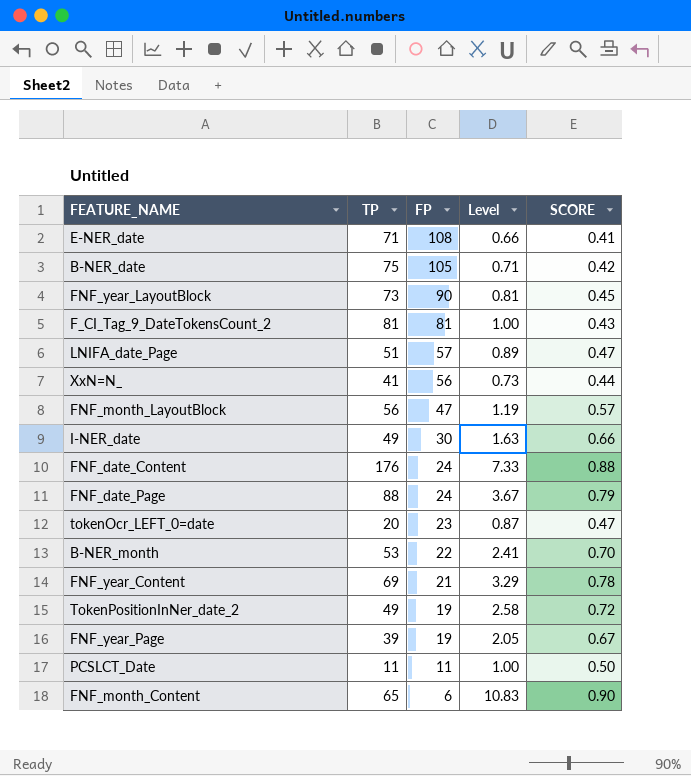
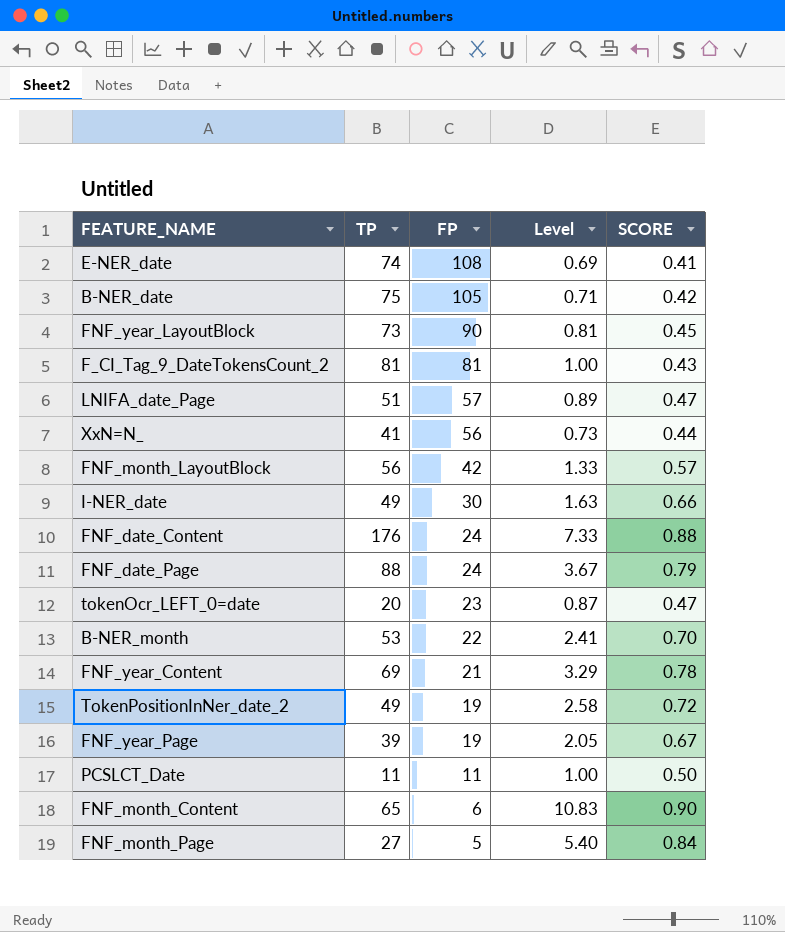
E-NER_date | TP: 71 -> 74
E-NER_date | Level: 0.66 -> 0.69
FNF_month_LayoutBlock | FP: 47 -> 42
FNF_month_LayoutBlock | Level: 1.19 -> 1.33
row FNF_month_Page: none -> 27 | 5 | 5.40 | 0.84

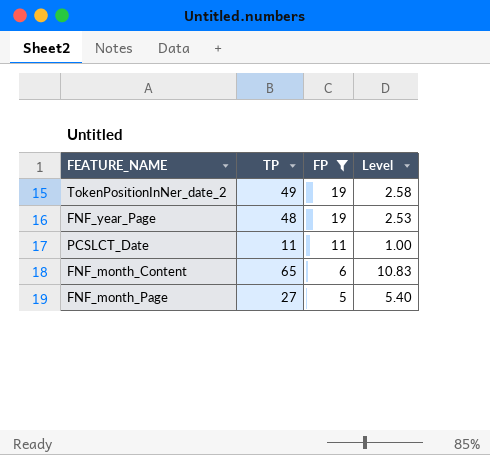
filter: none -> FP <= 19
column SCORE | position: 5 -> none
FNF_year_Page | TP: 39 -> 48
FNF_year_Page | Level: 2.05 -> 2.53

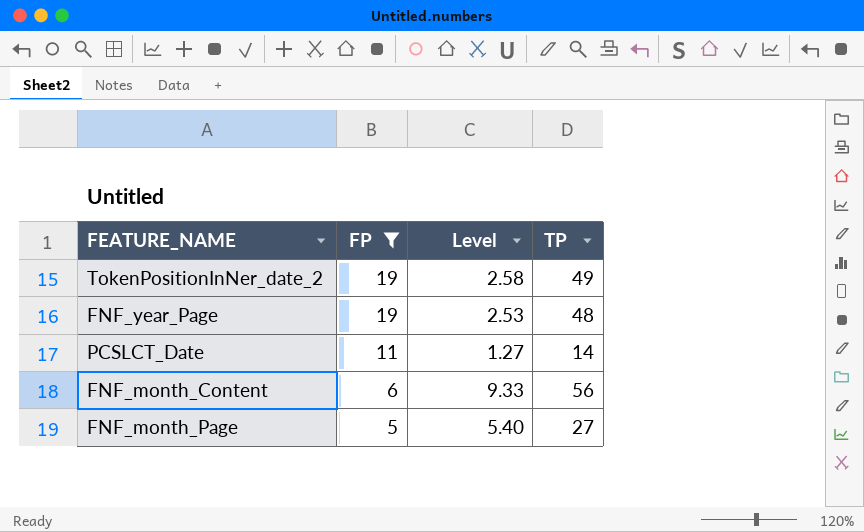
column TP | position: 2 -> 4
PCSLCT_Date | Level: 1.00 -> 1.27
PCSLCT_Date | TP: 11 -> 14
FNF_month_Content | Level: 10.83 -> 9.33
FNF_month_Content | TP: 65 -> 56

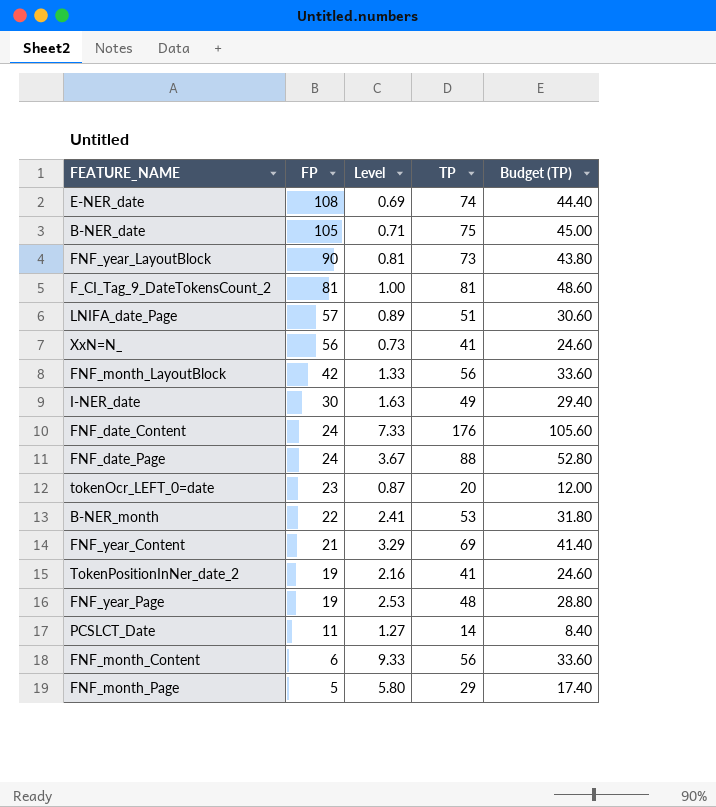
filter: FP <= 19 -> none
column Budget (TP) | formula: none -> [TP] * 0.6
TokenPositionInNer_date_2 | Level: 2.58 -> 2.16
TokenPositionInNer_date_2 | TP: 49 -> 41
FNF_month_Page | Level: 5.40 -> 5.80
FNF_month_Page | TP: 27 -> 29

